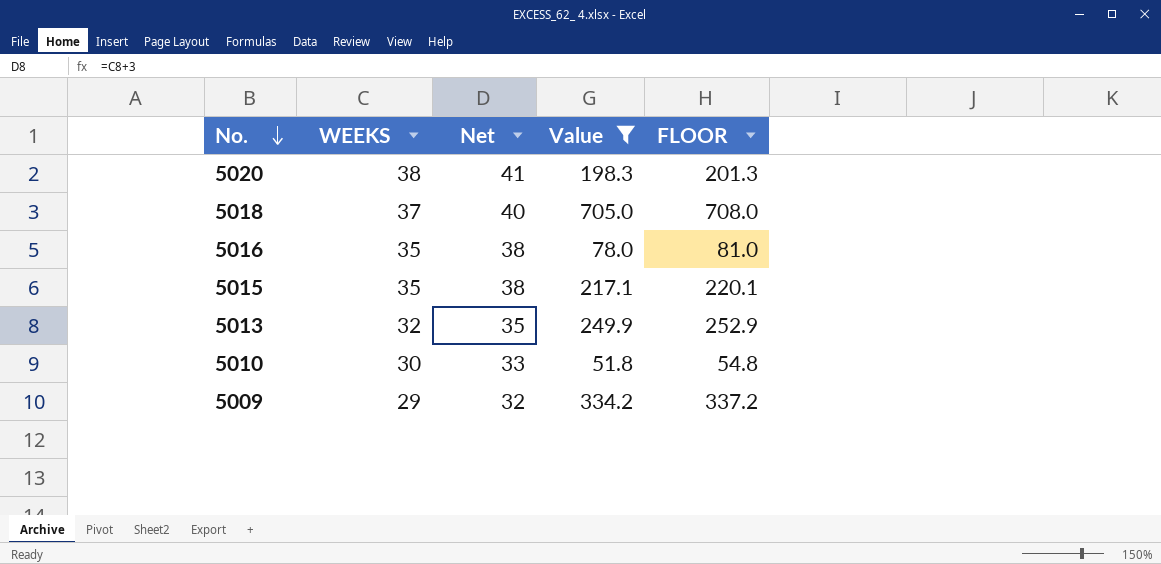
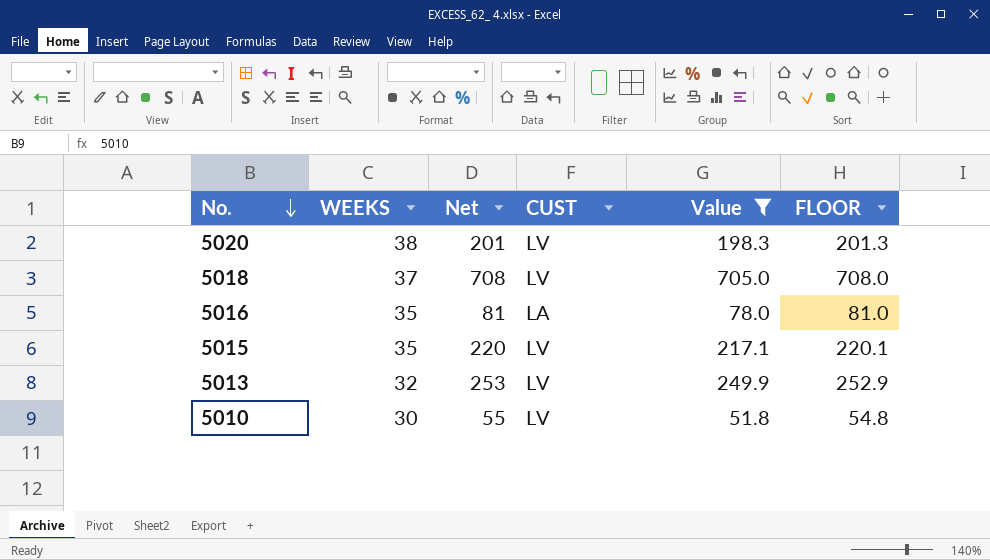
column Net | formula: [WEEKS] + 3 -> [Value] + 3
column CUST | position: none -> 4
row 5009: 29 | 32 | 334.2 | 337.2 -> none

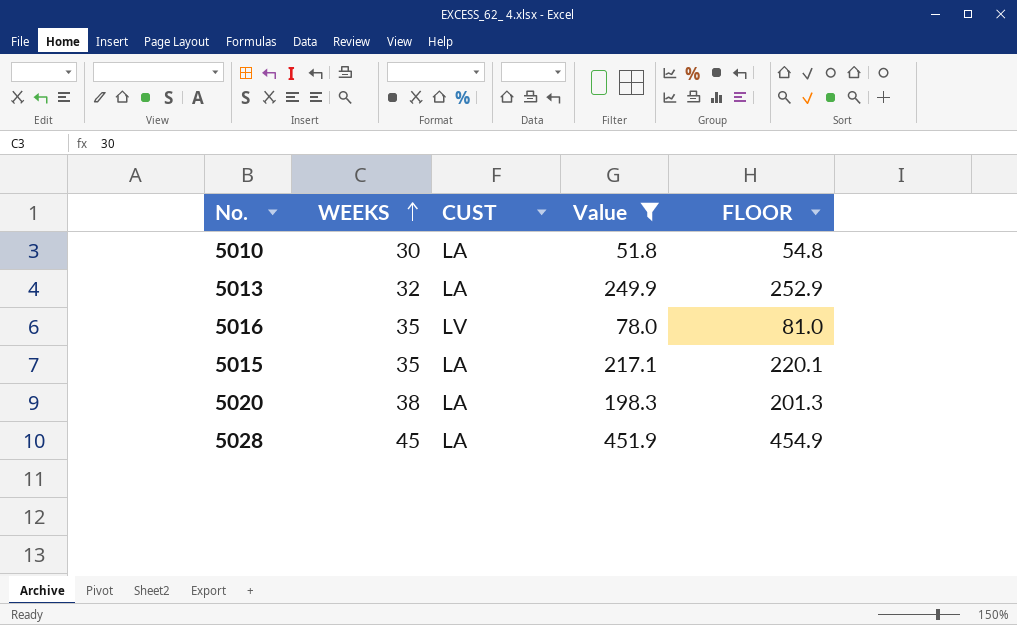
row order: No. descending -> WEEKS ascending
column Net | formula: [Value] + 3 -> none
row 5018: 37 | 708 | LV | 705.0 | 708.0 -> none
5010 | CUST: LV -> LA
5013 | CUST: LV -> LA
5016 | CUST: LA -> LV
5015 | CUST: LV -> LA
5020 | CUST: LV -> LA
row 5028: none -> 45 | LA | 451.9 | 454.9

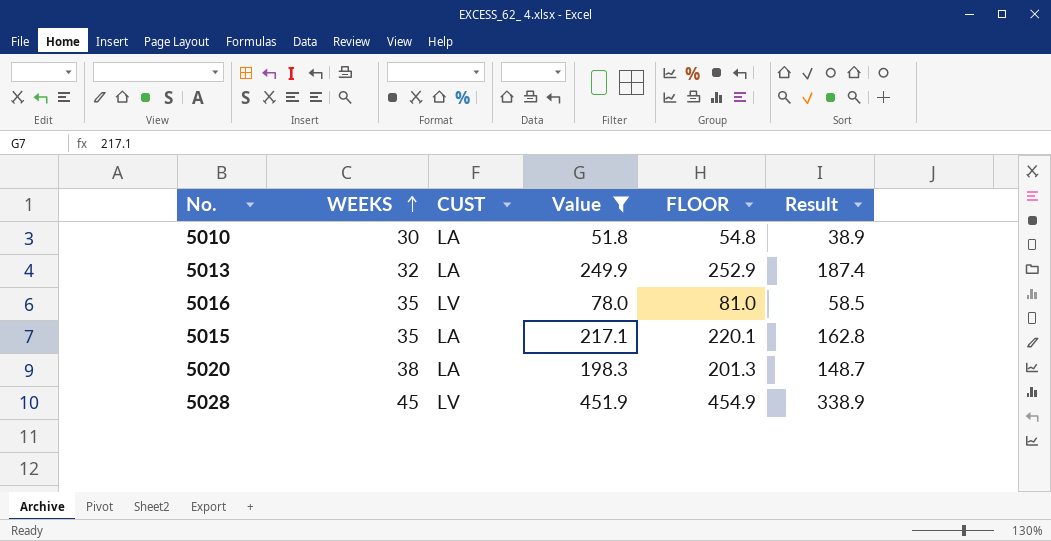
column Result | formula: none -> [Value] * 0.75
5028 | CUST: LA -> LV

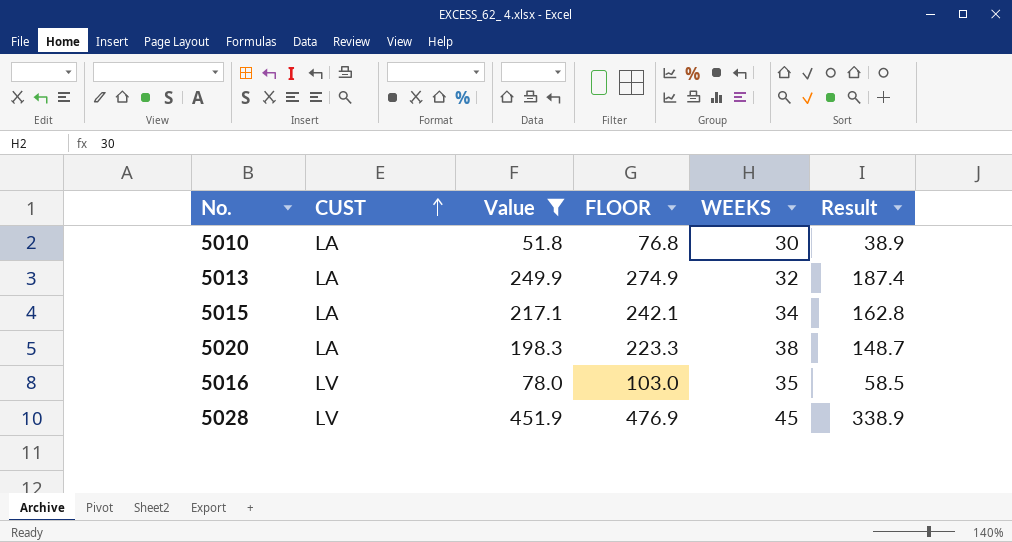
row order: WEEKS ascending -> CUST ascending
column FLOOR | formula: [Value] + 3 -> [Value] + 25
column WEEKS | position: 2 -> 5
5015 | WEEKS: 35 -> 34

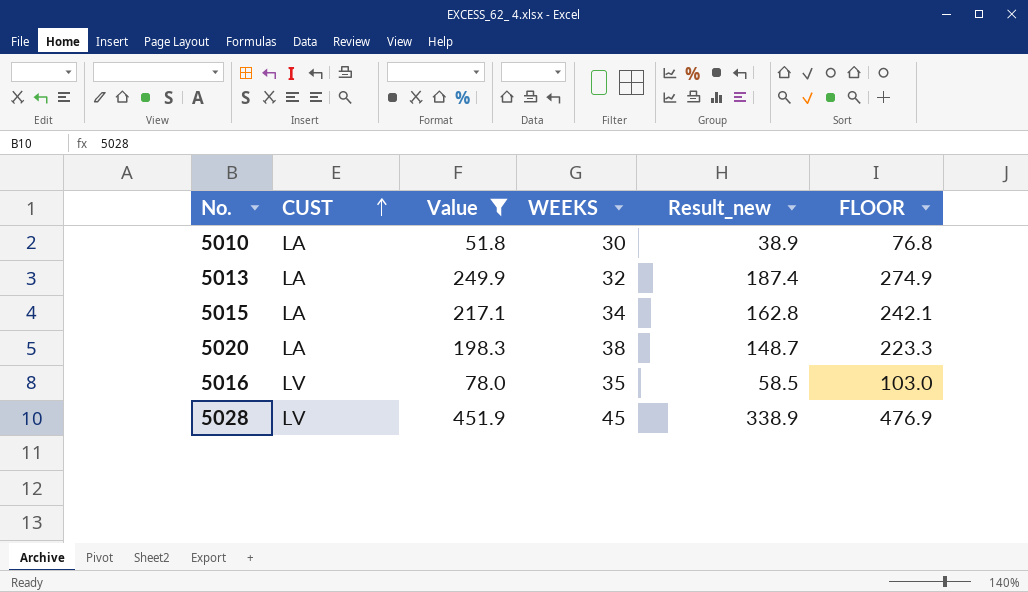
column name: Result -> Result_new
column FLOOR | position: 4 -> 6

